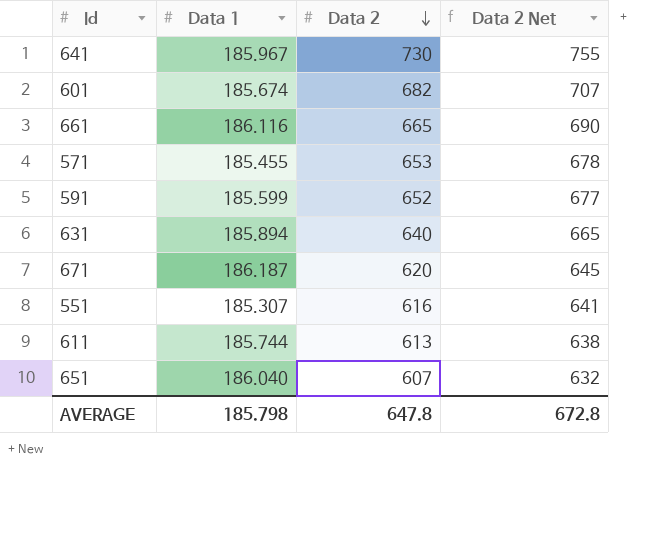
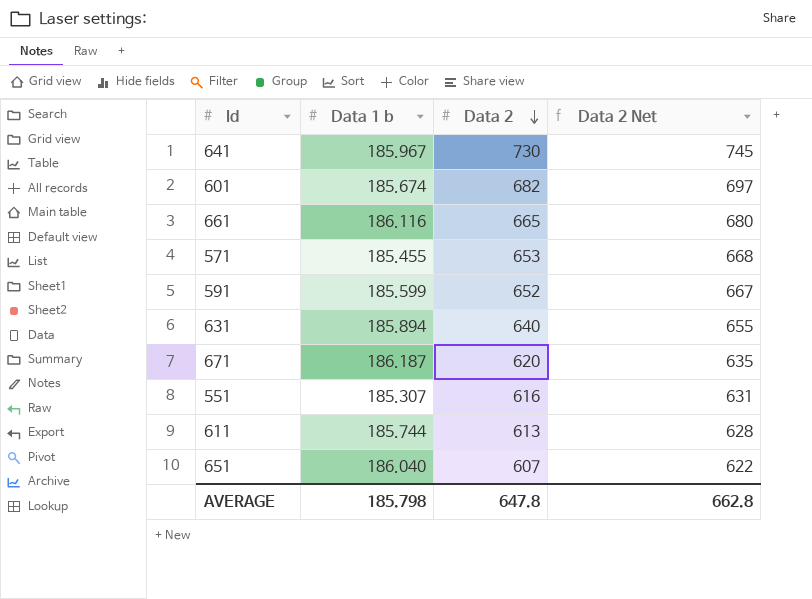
column name: Data 1 -> Data 1 b
column Data 2 Net | formula: [Data 2] + 25 -> [Data 2] + 15
AVERAGE | Data 2 Net: 672.8 -> 662.8

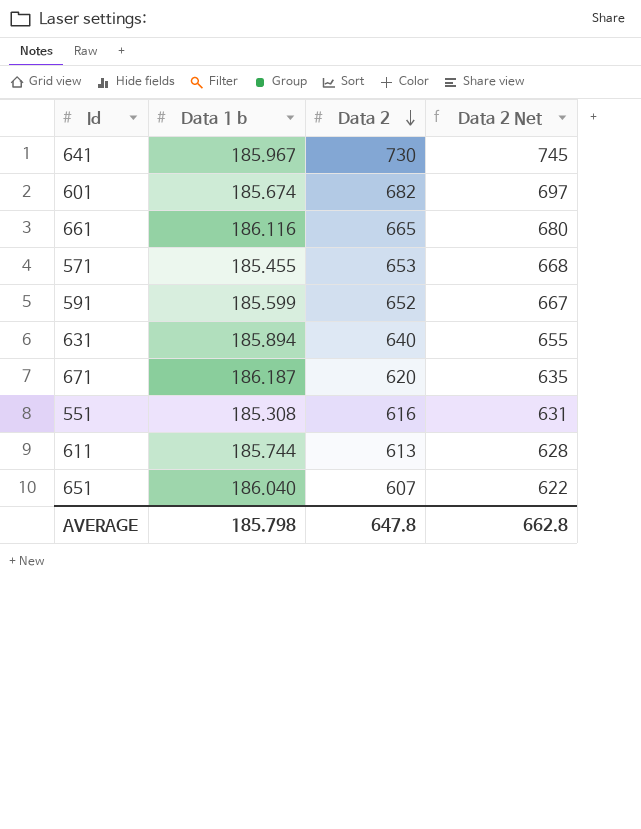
551 | Data 1 b: 185.307 -> 185.308

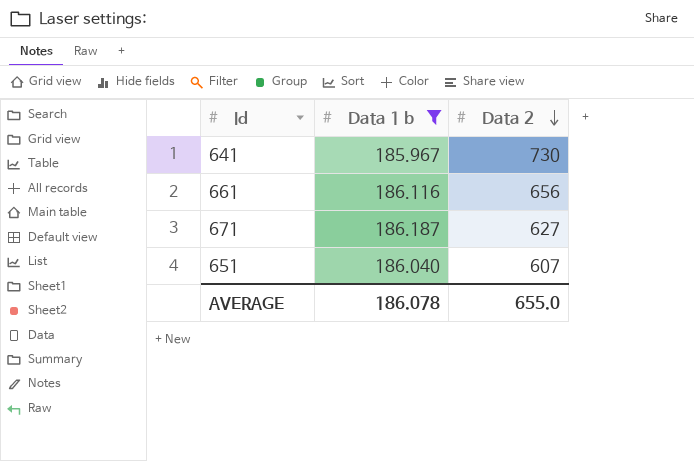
filter: none -> Data 1 b >= 185.967
column Data 2 Net | formula: [Data 2] + 15 -> none
661 | Data 2: 665 -> 656
671 | Data 2: 620 -> 627
AVERAGE | Data 1 b: 185.798 -> 186.078
AVERAGE | Data 2: 647.8 -> 655.0

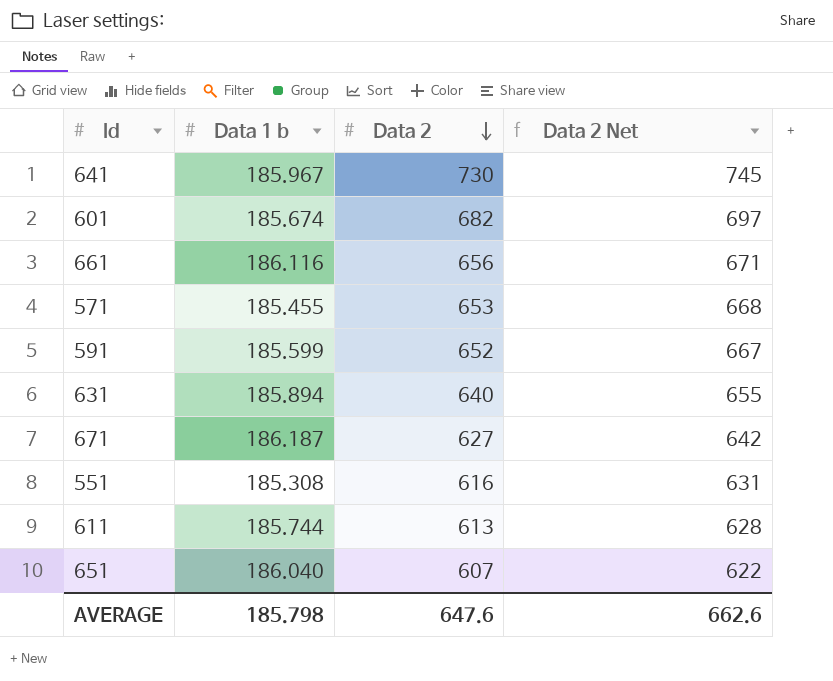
filter: Data 1 b >= 185.967 -> none
column Data 2 Net | formula: none -> [Data 2] + 15
AVERAGE | Data 1 b: 186.078 -> 185.798
AVERAGE | Data 2: 655.0 -> 647.6

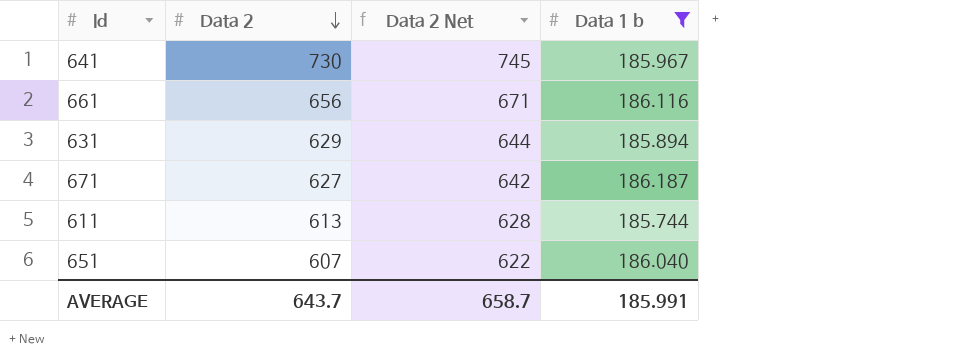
filter: none -> Data 1 b >= 185.744
column Data 1 b | position: 2 -> 4
631 | Data 2: 640 -> 629
631 | Data 2 Net: 655 -> 644
AVERAGE | Data 2: 647.6 -> 643.7
AVERAGE | Data 2 Net: 662.6 -> 658.7
AVERAGE | Data 1 b: 185.798 -> 185.991

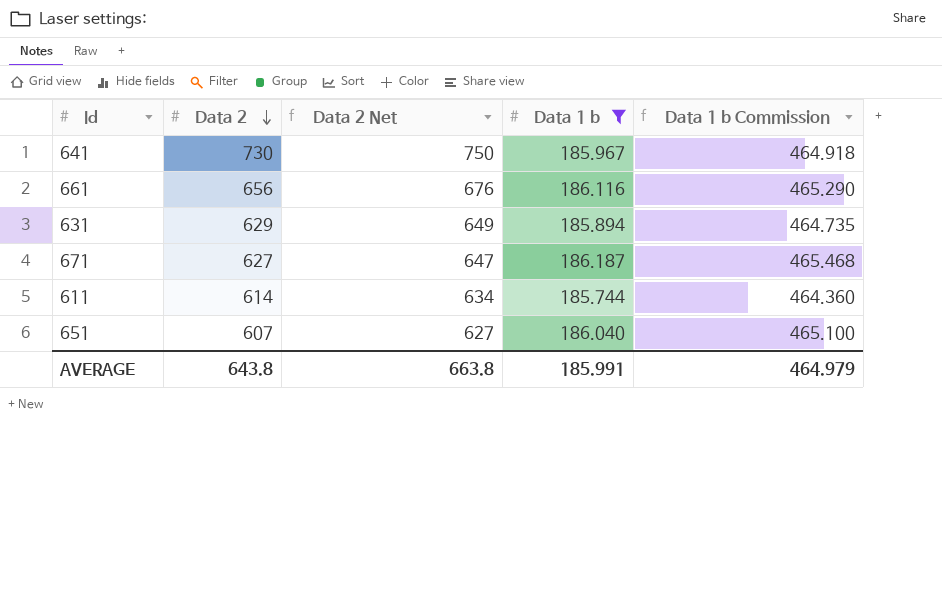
column Data 2 Net | formula: [Data 2] + 15 -> [Data 2] + 20
column Data 1 b Commission | formula: none -> [Data 1 b] * 2.5
611 | Data 2: 613 -> 614
AVERAGE | Data 2: 643.7 -> 643.8
AVERAGE | Data 2 Net: 658.7 -> 663.8

